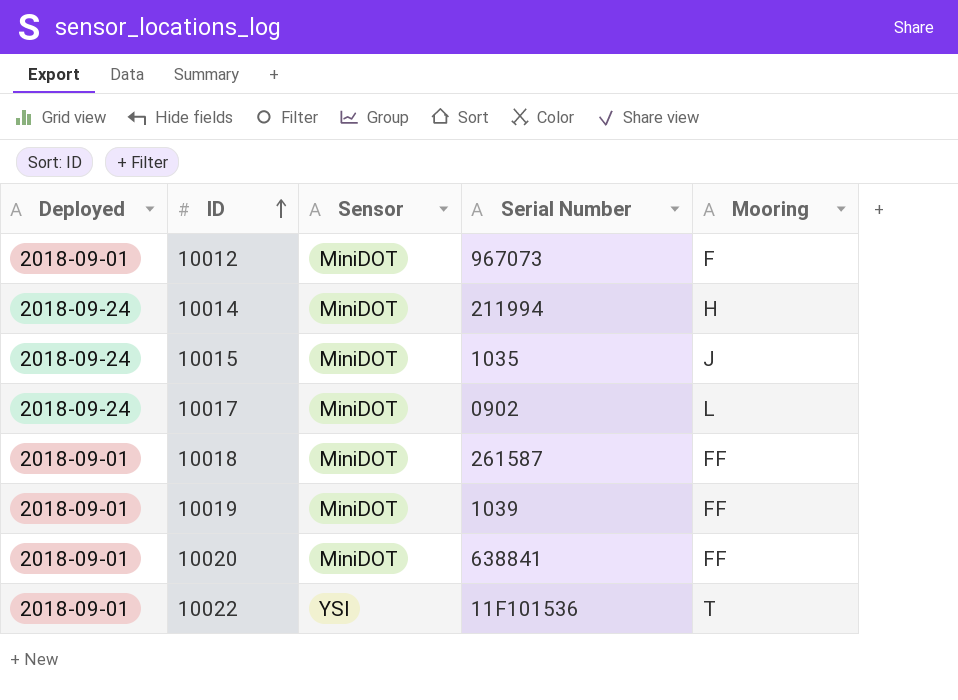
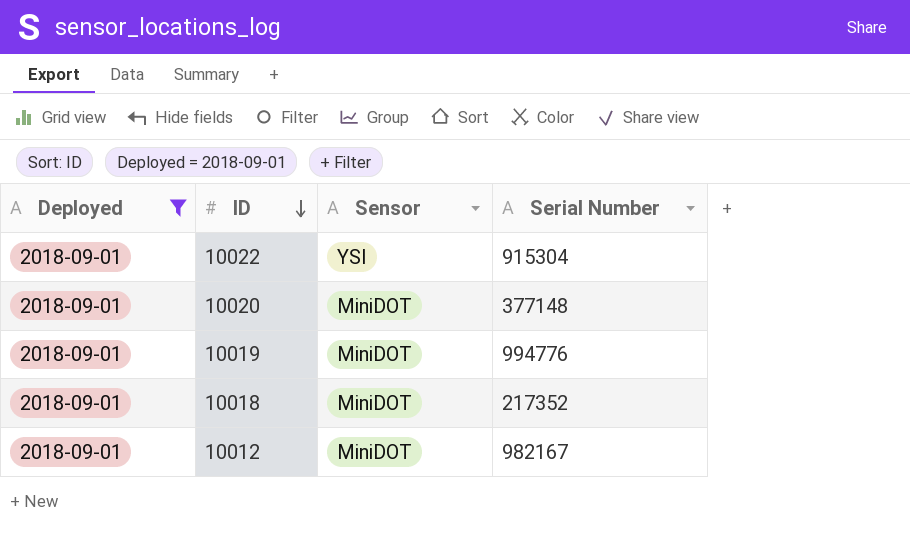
filter: none -> Deployed = 2018-09-01
row order: ID ascending -> ID descending
column Mooring | position: 5 -> none
10022 | Serial Number: 11F101536 -> 915304
10020 | Serial Number: 638841 -> 377148
10019 | Serial Number: 1039 -> 994776
10018 | Serial Number: 261587 -> 217352
10012 | Serial Number: 967073 -> 982167

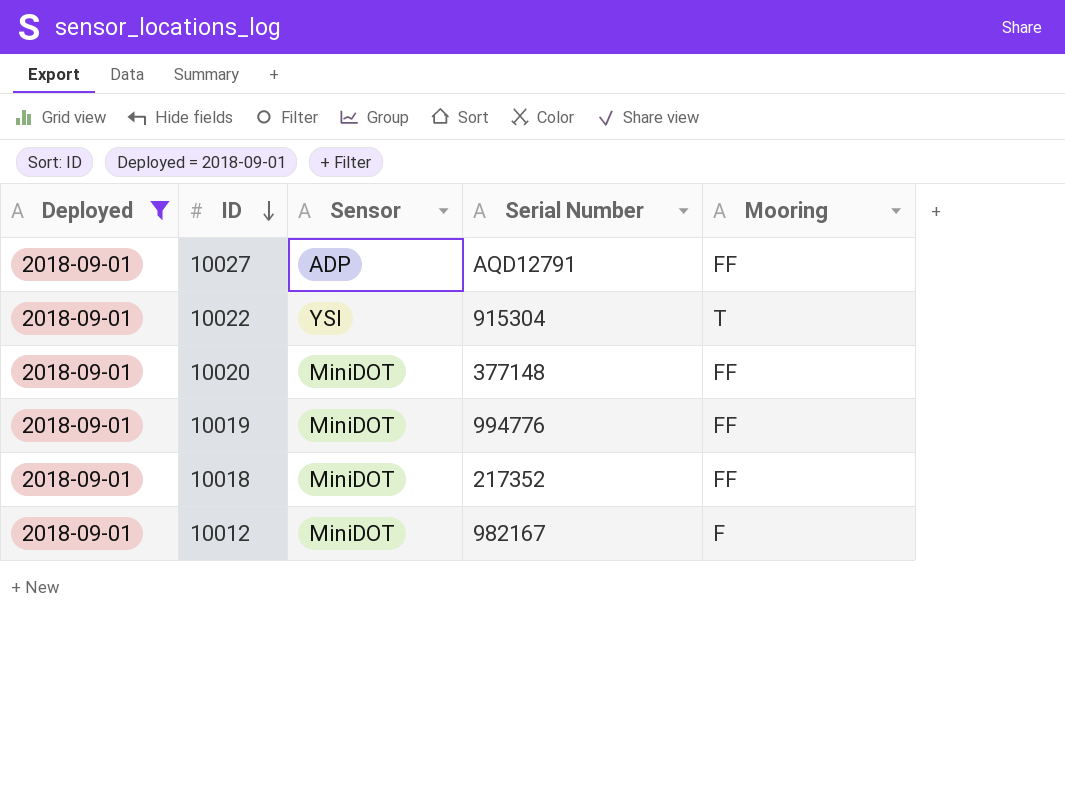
column Mooring | position: none -> 5
row 10027: none -> 2018-09-01 | ADP | AQD12791 | FF

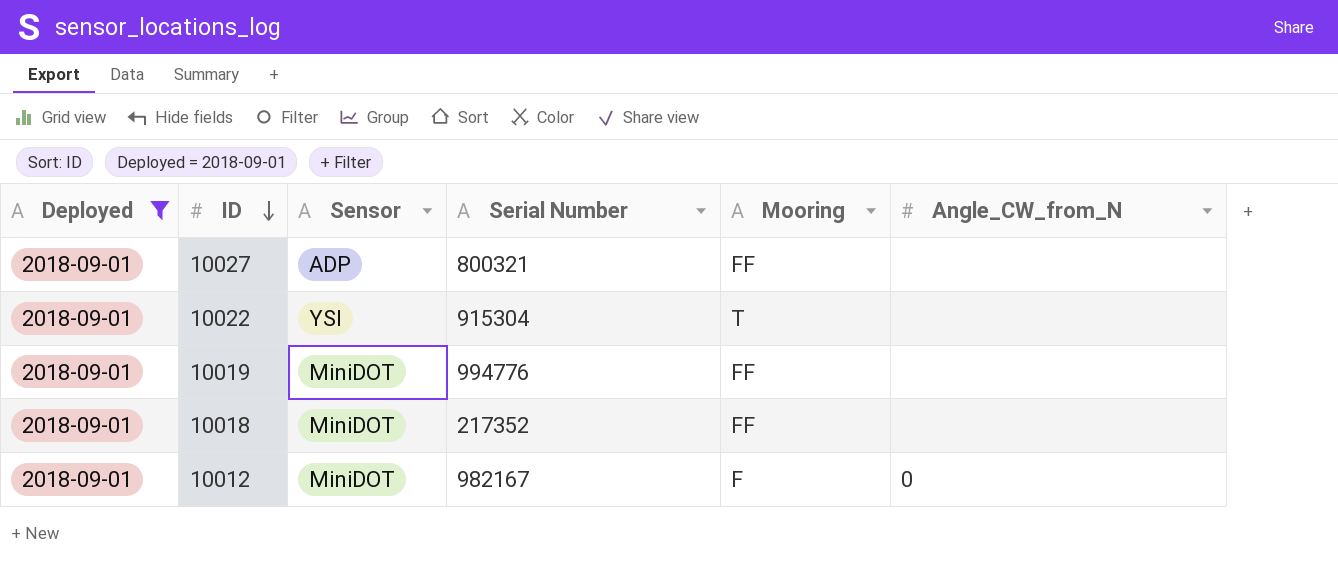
column Angle_CW_from_N | position: none -> 6
row 10020: 2018-09-01 | MiniDOT | 377148 | FF -> none
10027 | Serial Number: AQD12791 -> 800321

